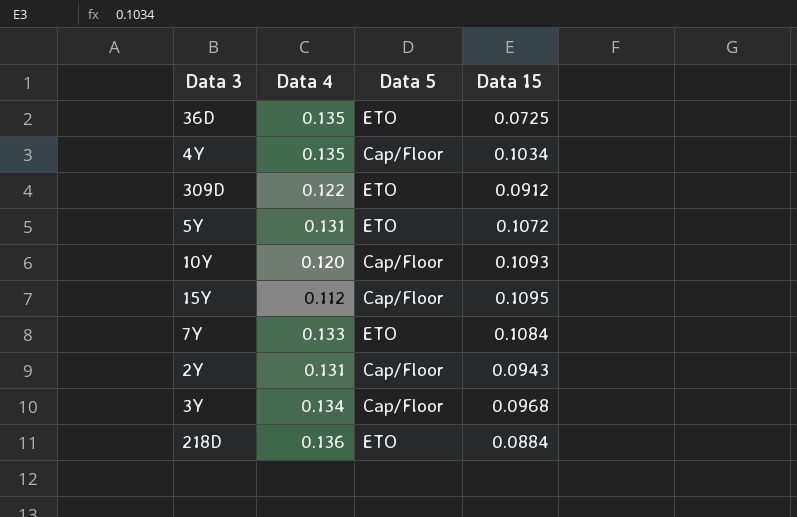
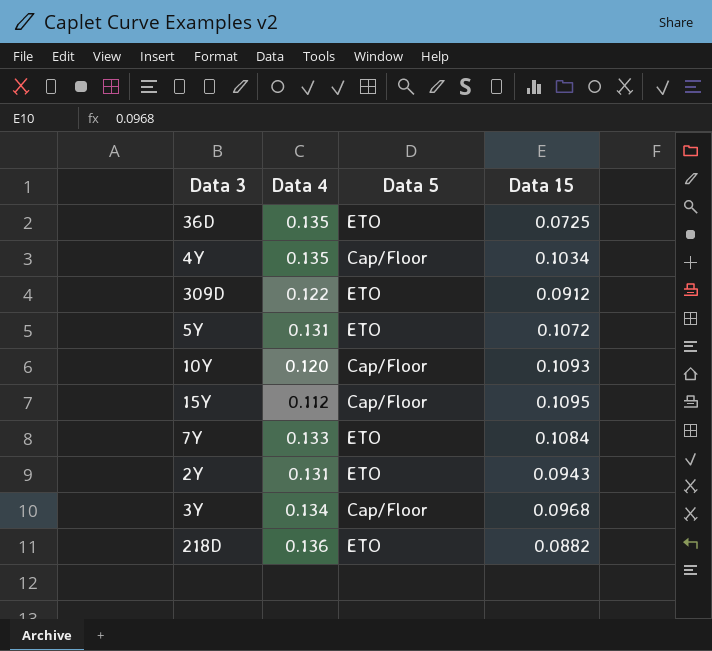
2Y | Data 5: Cap/Floor -> ETO
218D | Data 15: 0.0884 -> 0.0882

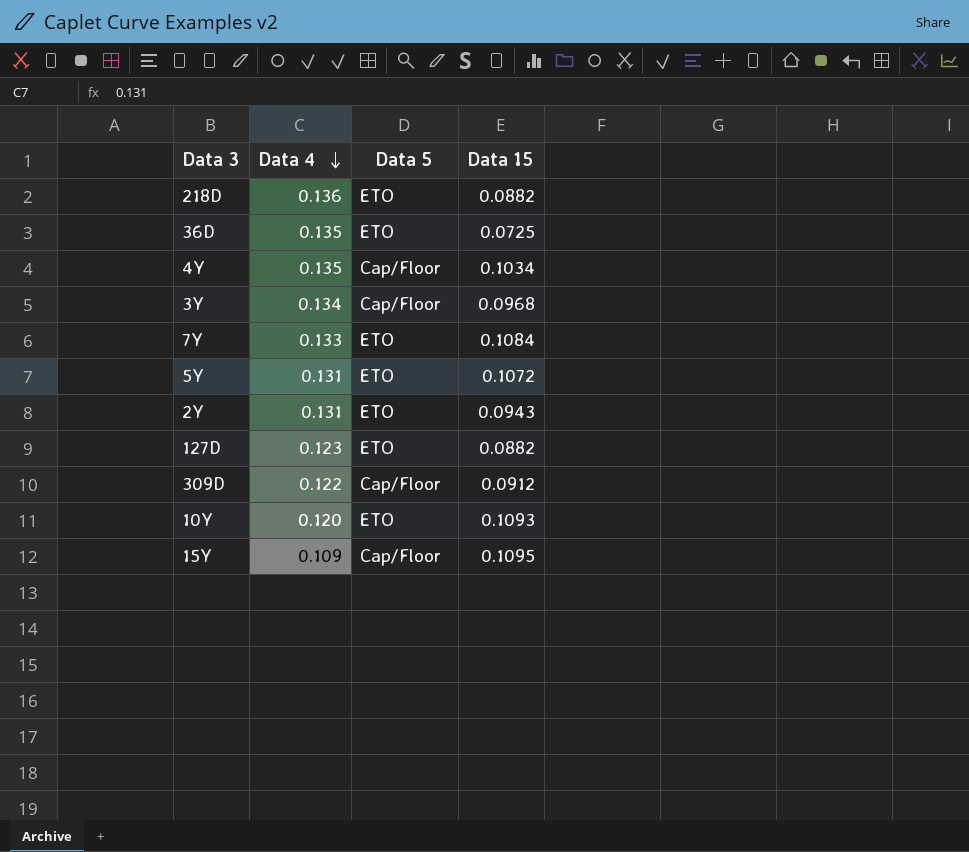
row order: none -> Data 4 descending
row 127D: none -> 0.123 | ETO | 0.0882
309D | Data 5: ETO -> Cap/Floor
10Y | Data 5: Cap/Floor -> ETO
15Y | Data 4: 0.112 -> 0.109

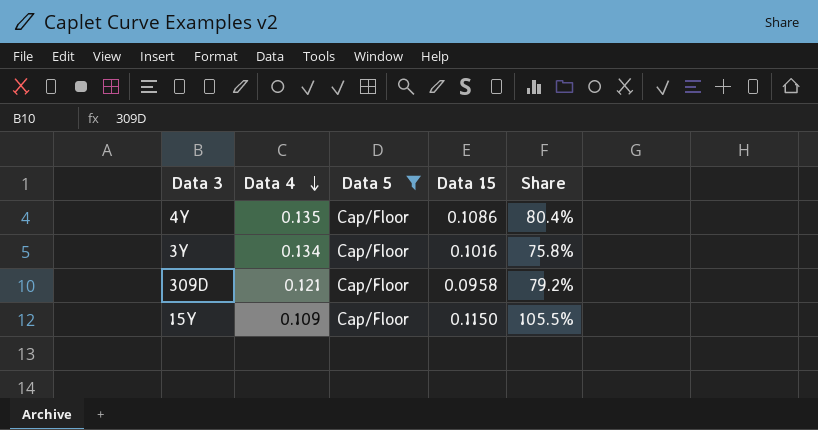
filter: none -> Data 5 = Cap/Floor
column Share | formula: none -> [Data 15] / [Data 4]
4Y | Data 15: 0.1034 -> 0.1086
3Y | Data 15: 0.0968 -> 0.1016
309D | Data 4: 0.122 -> 0.121
309D | Data 15: 0.0912 -> 0.0958
15Y | Data 15: 0.1095 -> 0.1150

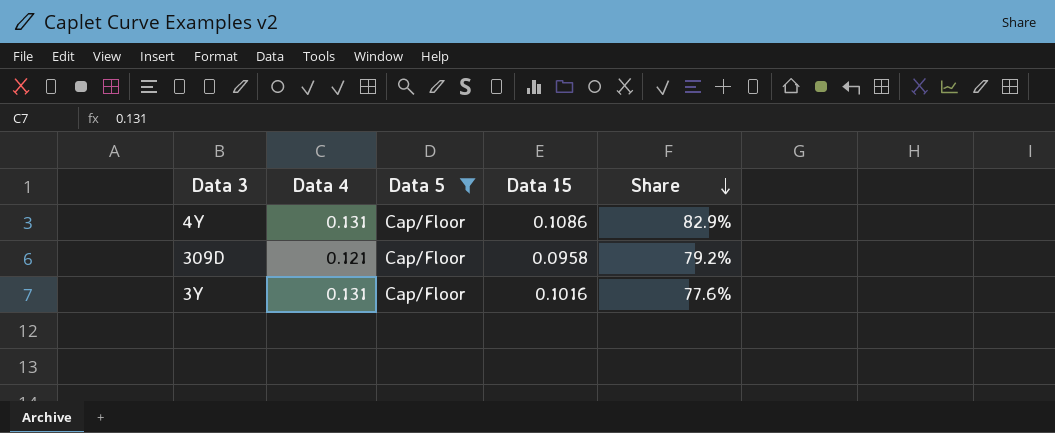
row order: Data 4 descending -> Share descending
row 15Y: 0.109 | Cap/Floor | 0.1150 | 105.5% -> none
4Y | Data 4: 0.135 -> 0.131
4Y | Share: 80.4% -> 82.9%
3Y | Data 4: 0.134 -> 0.131
3Y | Share: 75.8% -> 77.6%

